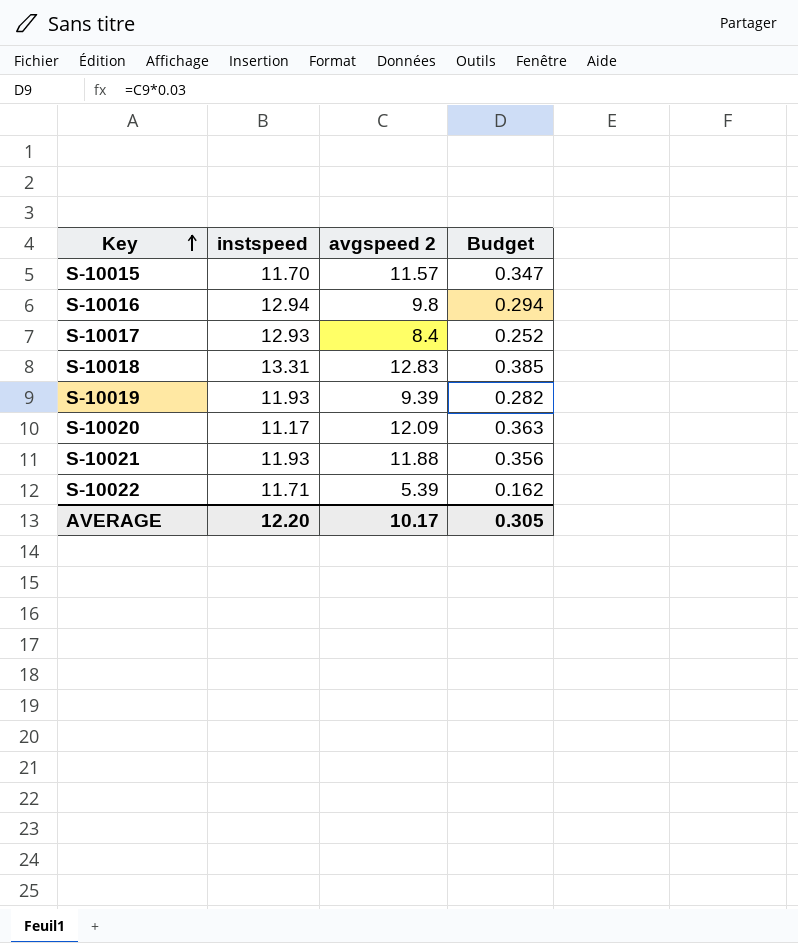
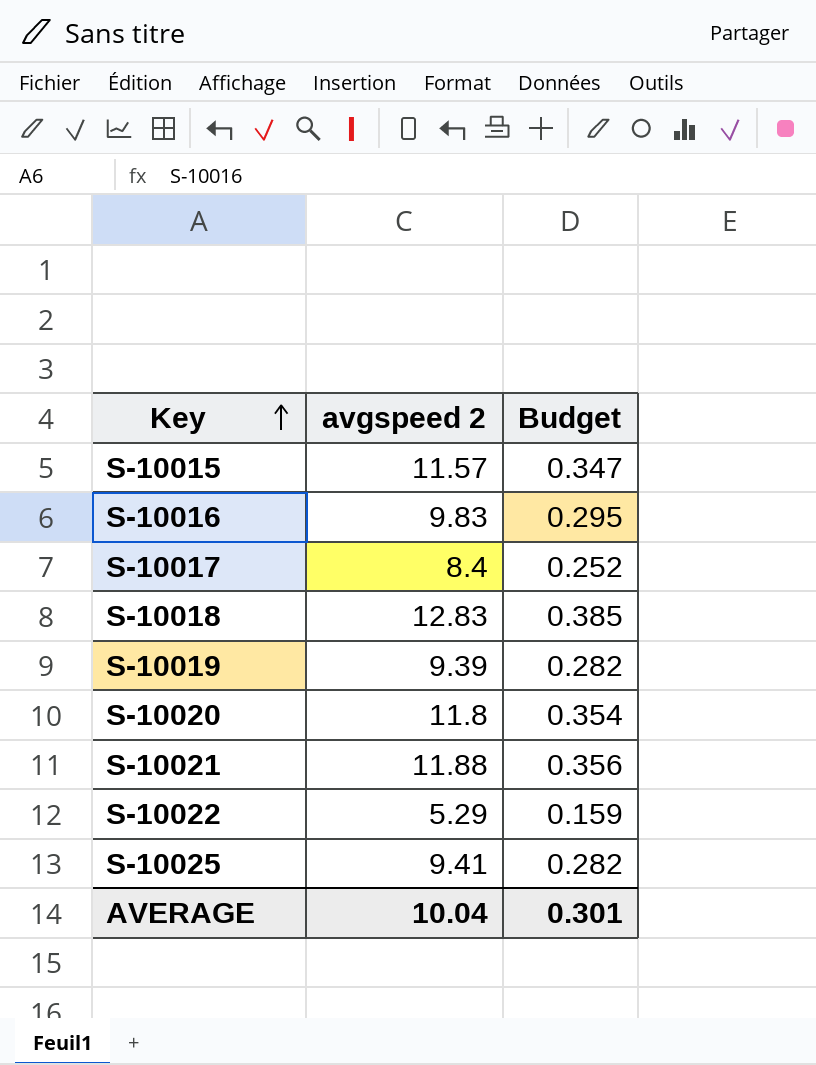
column instspeed | position: 2 -> none
S-10016 | avgspeed 2: 9.8 -> 9.83
S-10016 | Budget: 0.294 -> 0.295
S-10020 | avgspeed 2: 12.09 -> 11.8
S-10020 | Budget: 0.363 -> 0.354
S-10022 | avgspeed 2: 5.39 -> 5.29
S-10022 | Budget: 0.162 -> 0.159
row S-10025: none -> 9.41 | 0.282
AVERAGE | avgspeed 2: 10.17 -> 10.04
AVERAGE | Budget: 0.305 -> 0.301

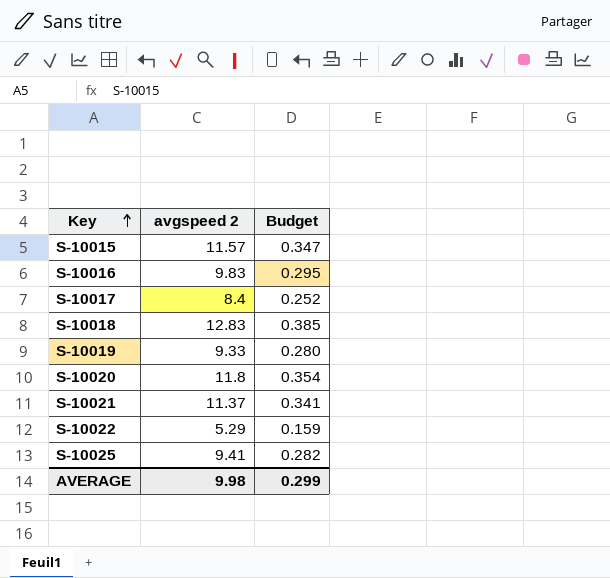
S-10019 | avgspeed 2: 9.39 -> 9.33
S-10019 | Budget: 0.282 -> 0.280
S-10021 | avgspeed 2: 11.88 -> 11.37
S-10021 | Budget: 0.356 -> 0.341
AVERAGE | avgspeed 2: 10.04 -> 9.98
AVERAGE | Budget: 0.301 -> 0.299

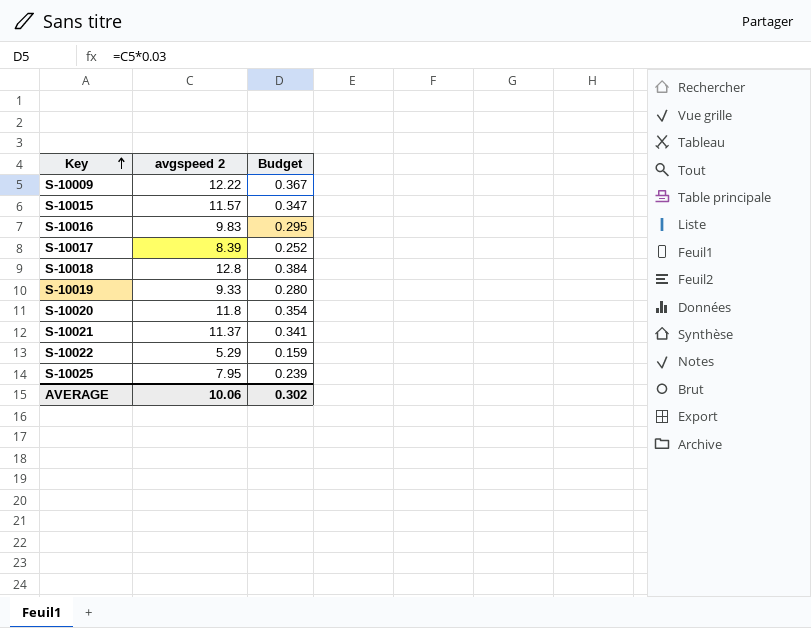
row S-10009: none -> 12.22 | 0.367
S-10017 | avgspeed 2: 8.4 -> 8.39
S-10018 | avgspeed 2: 12.83 -> 12.8
S-10018 | Budget: 0.385 -> 0.384
S-10025 | avgspeed 2: 9.41 -> 7.95
S-10025 | Budget: 0.282 -> 0.239
AVERAGE | avgspeed 2: 9.98 -> 10.06
AVERAGE | Budget: 0.299 -> 0.302

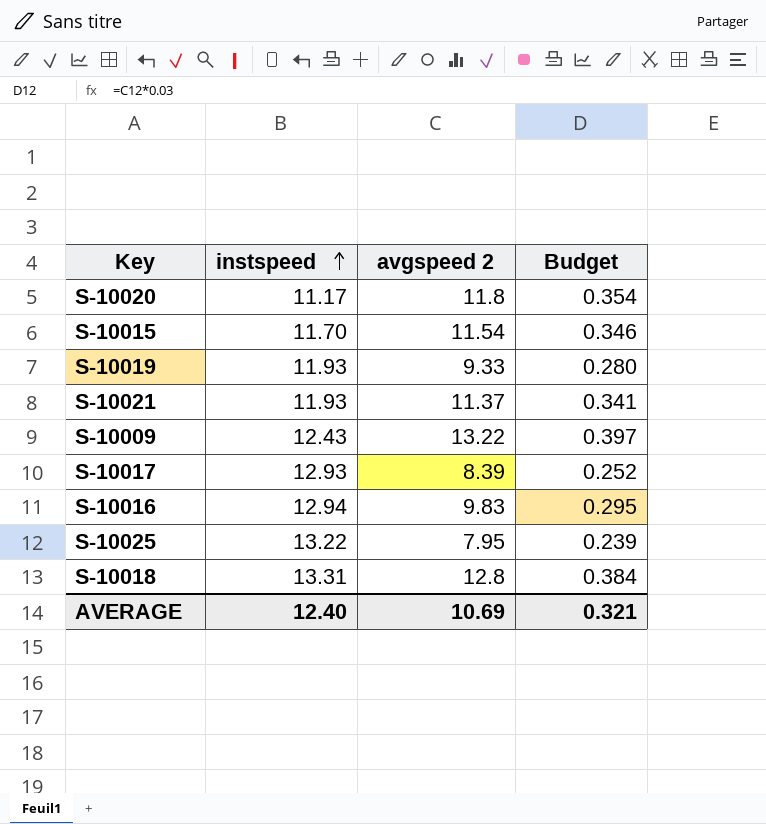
row order: Key ascending -> instspeed ascending
column instspeed | position: none -> 2
row S-10022: 5.29 | 0.159 -> none
S-10015 | avgspeed 2: 11.57 -> 11.54
S-10015 | Budget: 0.347 -> 0.346
S-10009 | avgspeed 2: 12.22 -> 13.22
S-10009 | Budget: 0.367 -> 0.397
AVERAGE | avgspeed 2: 10.06 -> 10.69
AVERAGE | Budget: 0.302 -> 0.321

